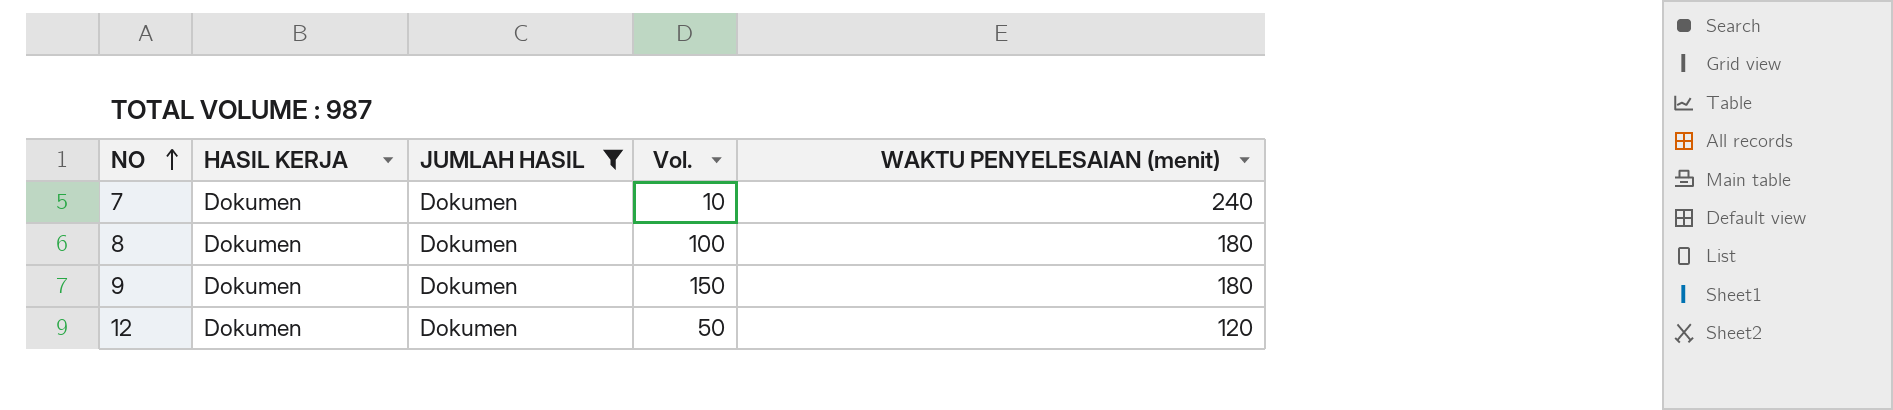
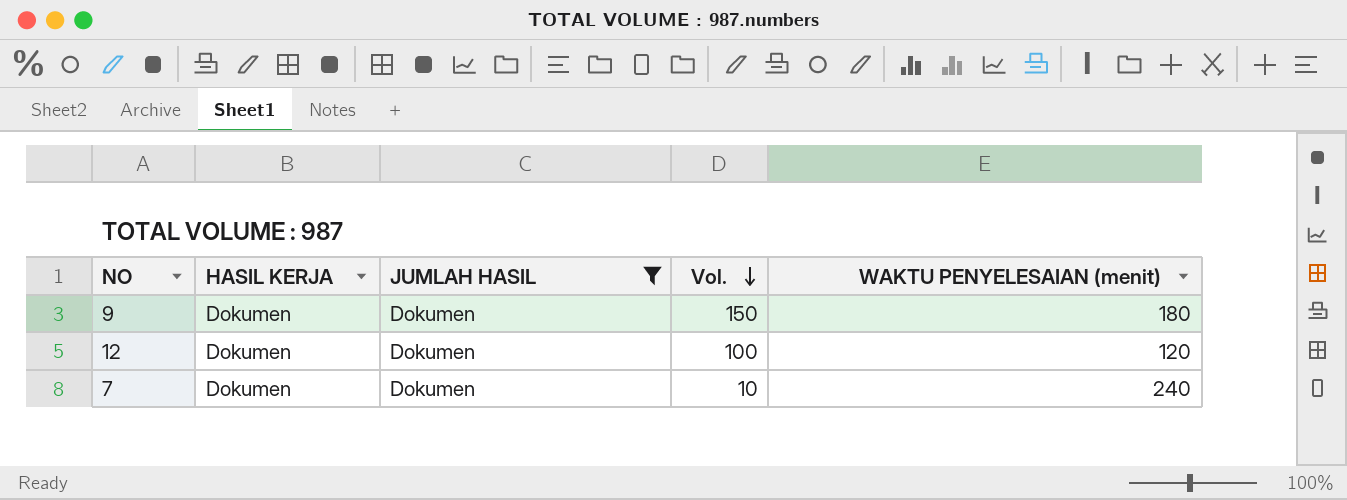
row order: NO ascending -> Vol. descending
row 8: Dokumen | Dokumen | 100 | 180 -> none
12 | Vol.: 50 -> 100

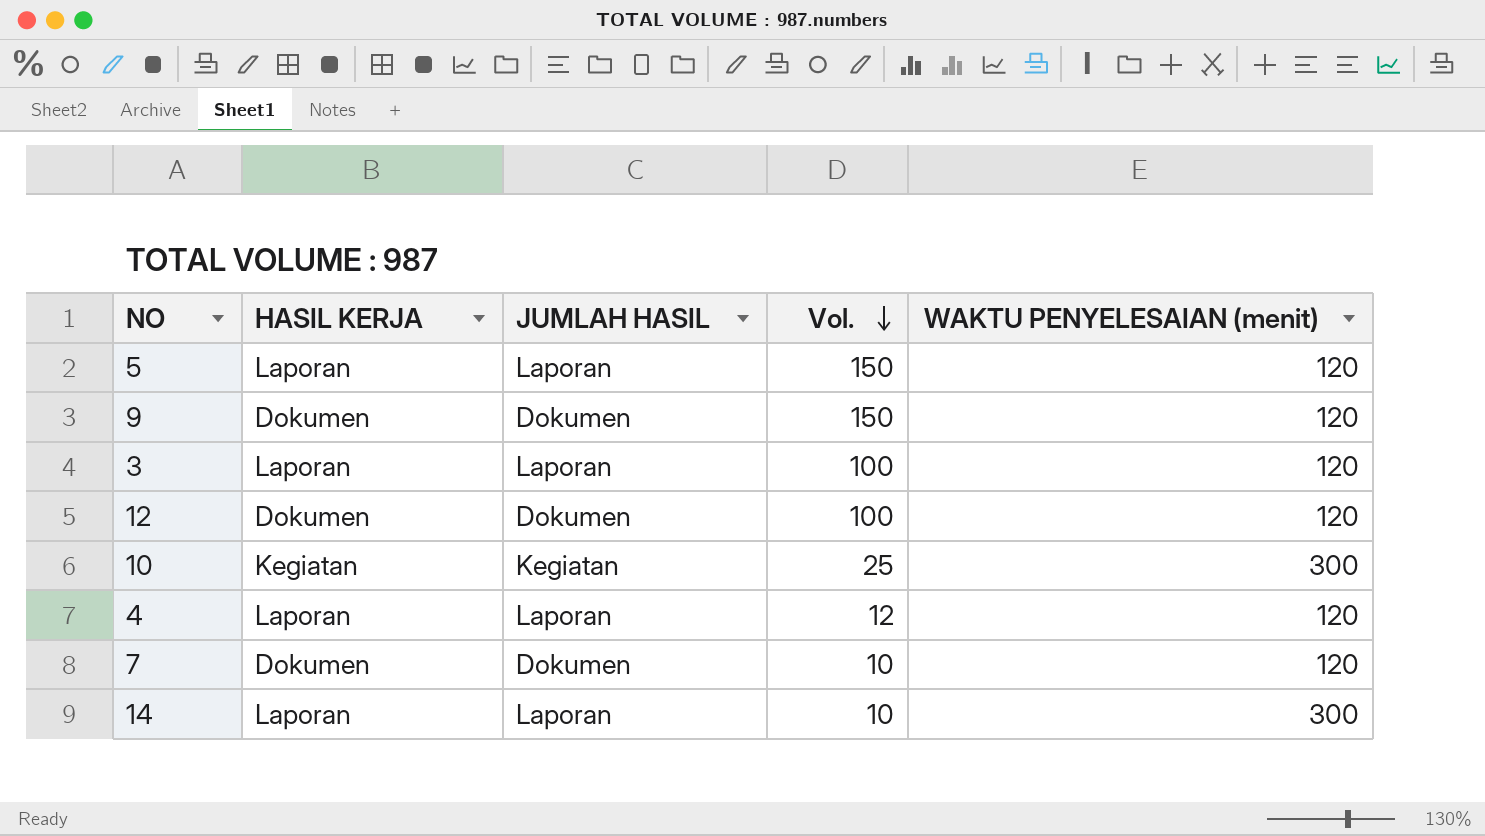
filter: JUMLAH HASIL = Dokumen -> none
9 | WAKTU PENYELESAIAN (menit): 180 -> 120
7 | WAKTU PENYELESAIAN (menit): 240 -> 120

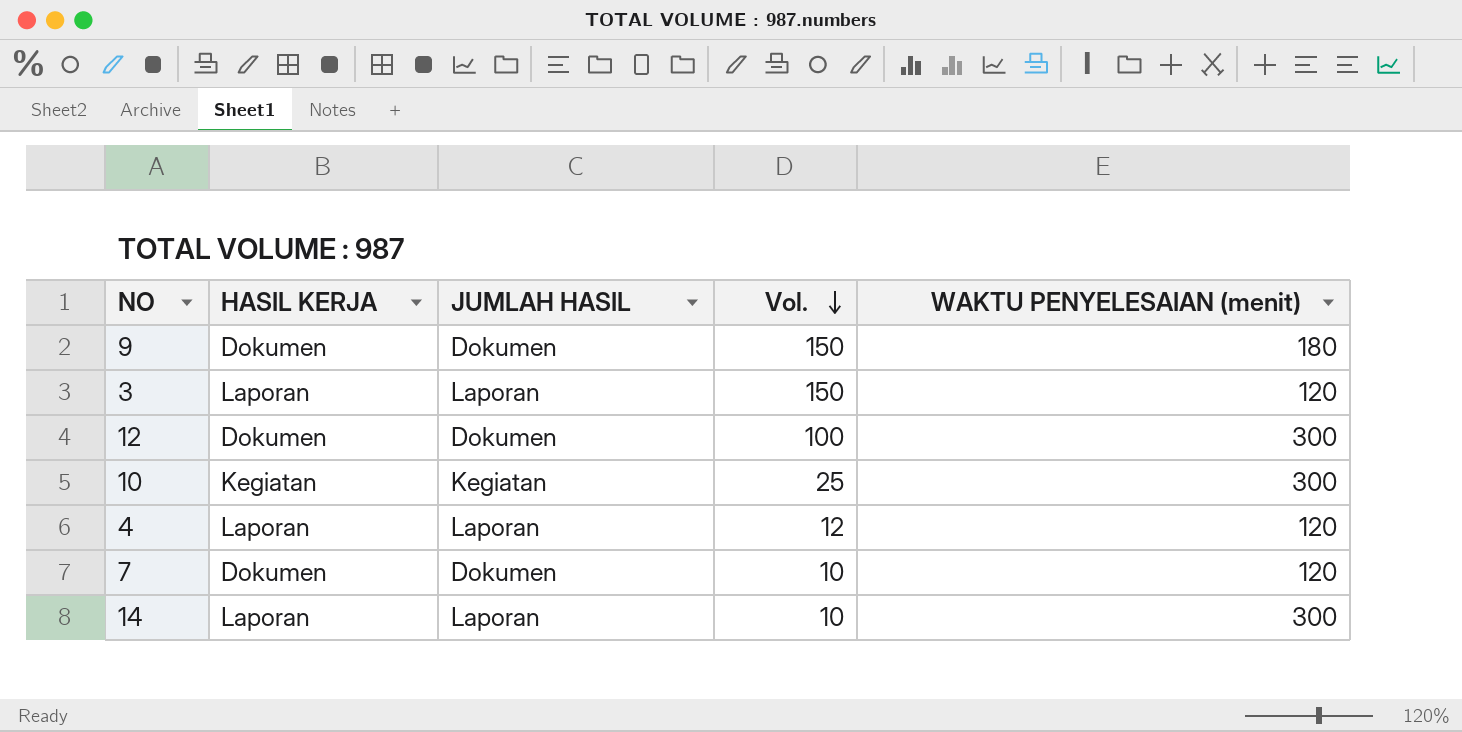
row 5: Laporan | Laporan | 150 | 120 -> none
9 | WAKTU PENYELESAIAN (menit): 120 -> 180
3 | Vol.: 100 -> 150
12 | WAKTU PENYELESAIAN (menit): 120 -> 300

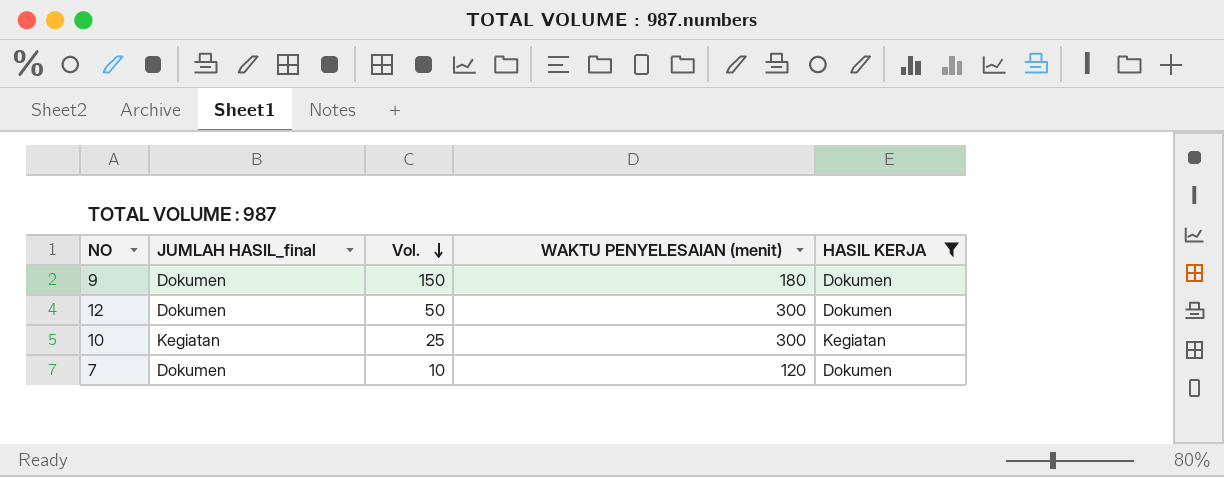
filter: none -> HASIL KERJA != Laporan
column name: JUMLAH HASIL -> JUMLAH HASIL_final
column HASIL KERJA | position: 2 -> 5
12 | Vol.: 100 -> 50

